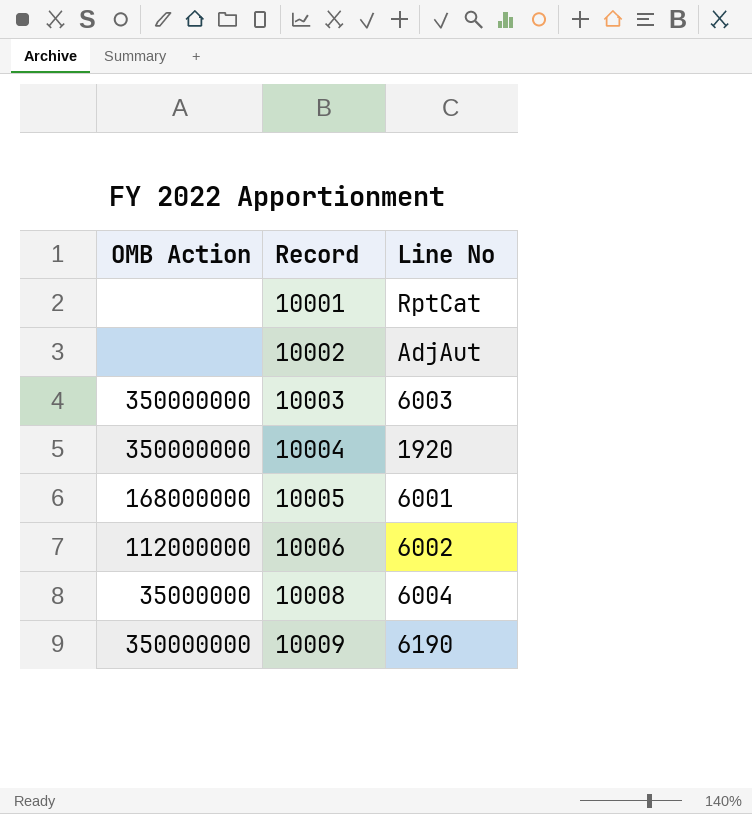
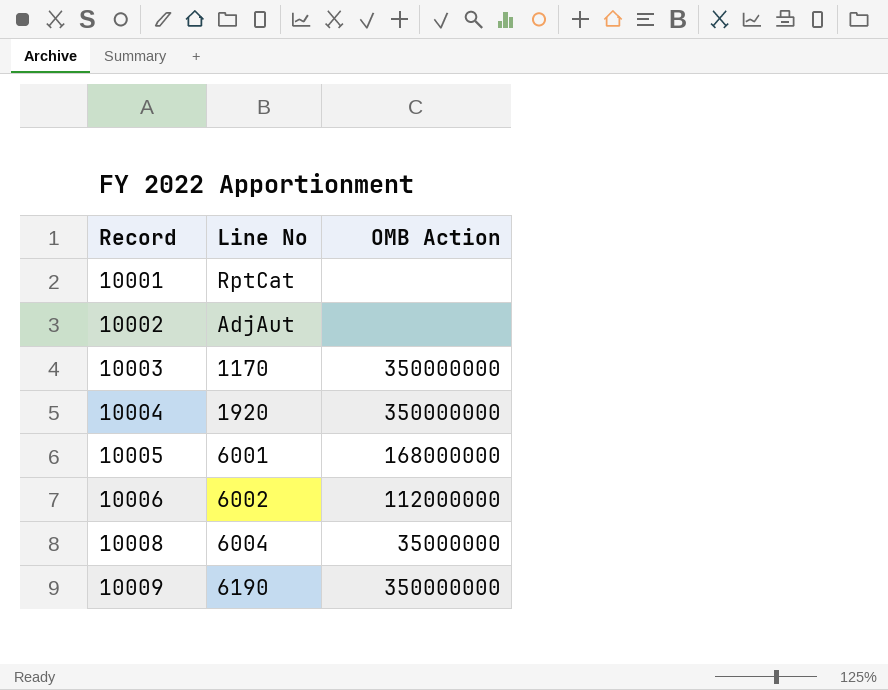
column OMB Action | position: 1 -> 3
10003 | Line No: 6003 -> 1170

